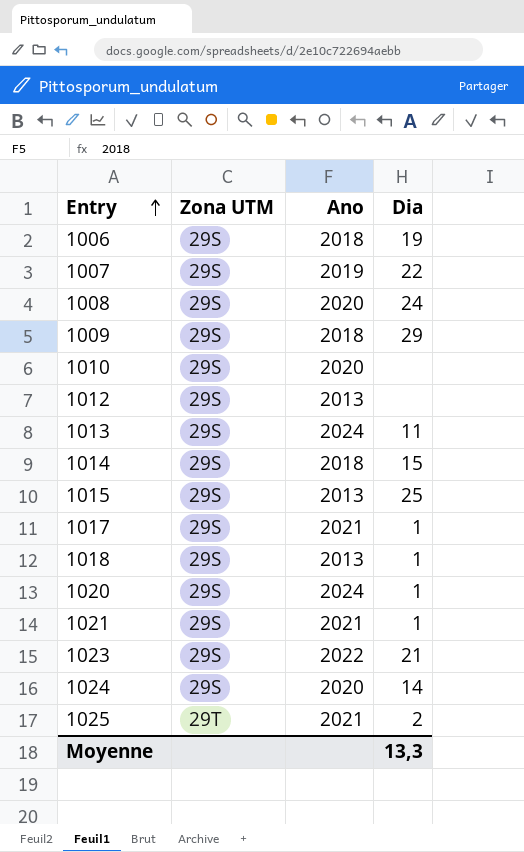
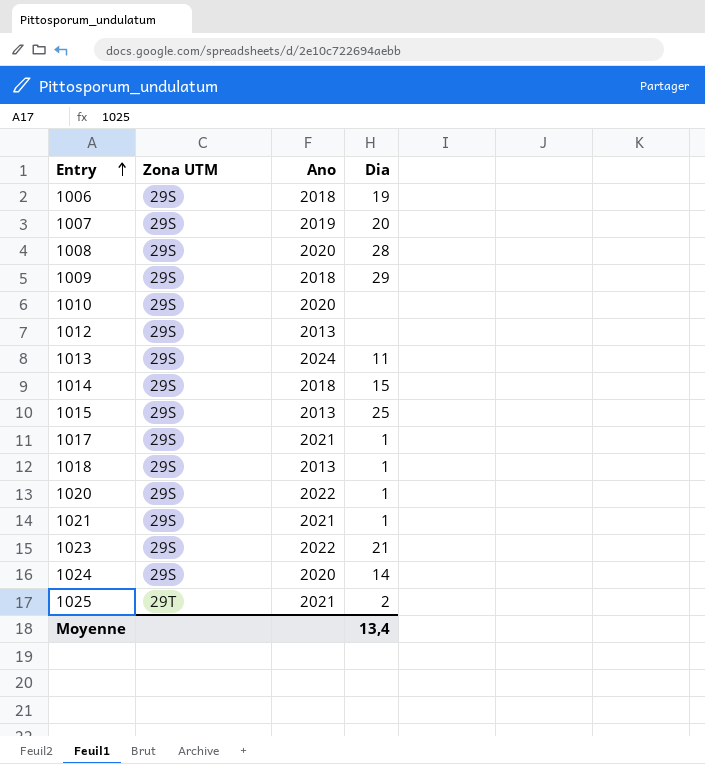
1007 | Dia: 22 -> 20
1008 | Dia: 24 -> 28
1020 | Ano: 2024 -> 2022
Moyenne | Dia: 13,3 -> 13,4

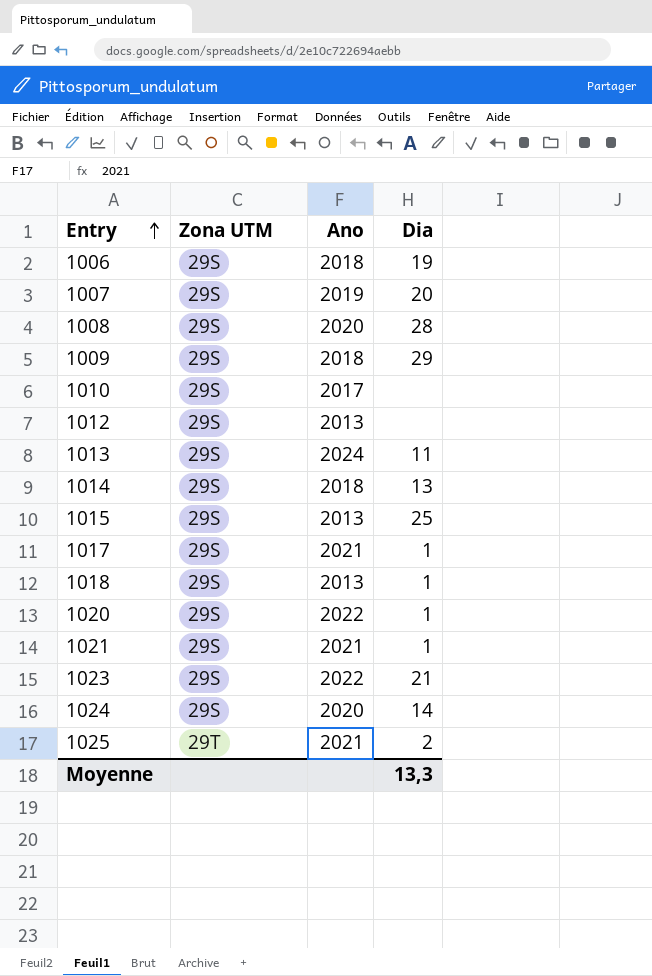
1010 | Ano: 2020 -> 2017
1014 | Dia: 15 -> 13
Moyenne | Dia: 13,4 -> 13,3

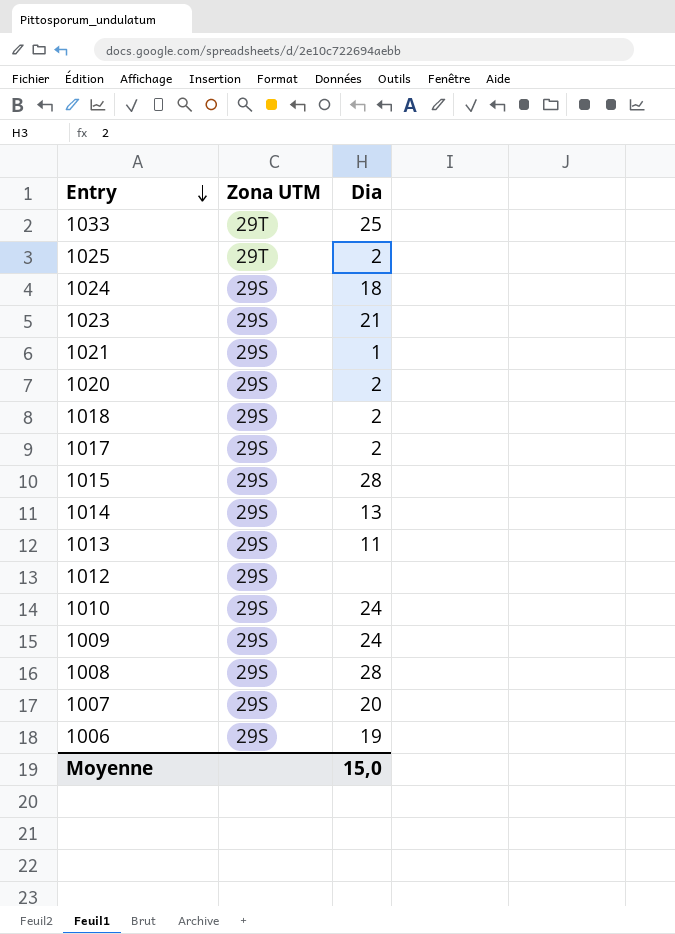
row order: Entry ascending -> Entry descending
column Ano | position: 3 -> none
row 1033: none -> 29T | 25
1024 | Dia: 14 -> 18
1020 | Dia: 1 -> 2
1018 | Dia: 1 -> 2
1017 | Dia: 1 -> 2
1015 | Dia: 25 -> 28
1010 | Dia: none -> 24
1009 | Dia: 29 -> 24
Moyenne | Dia: 13,3 -> 15,0

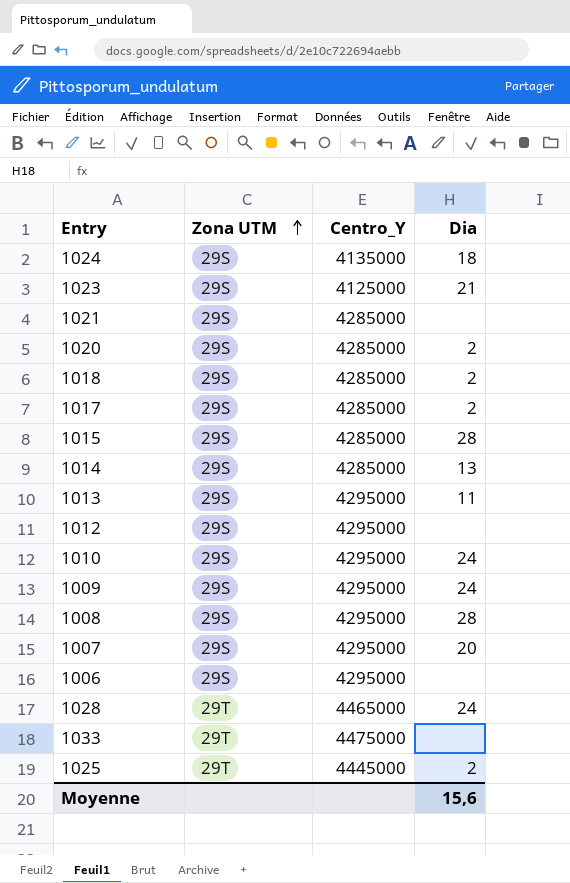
row order: Entry descending -> Zona UTM ascending
column Centro_Y | position: none -> 3
1021 | Dia: 1 -> none
1006 | Dia: 19 -> none
row 1028: none -> 29T | 4465000 | 24
1033 | Dia: 25 -> none
Moyenne | Dia: 15,0 -> 15,6

